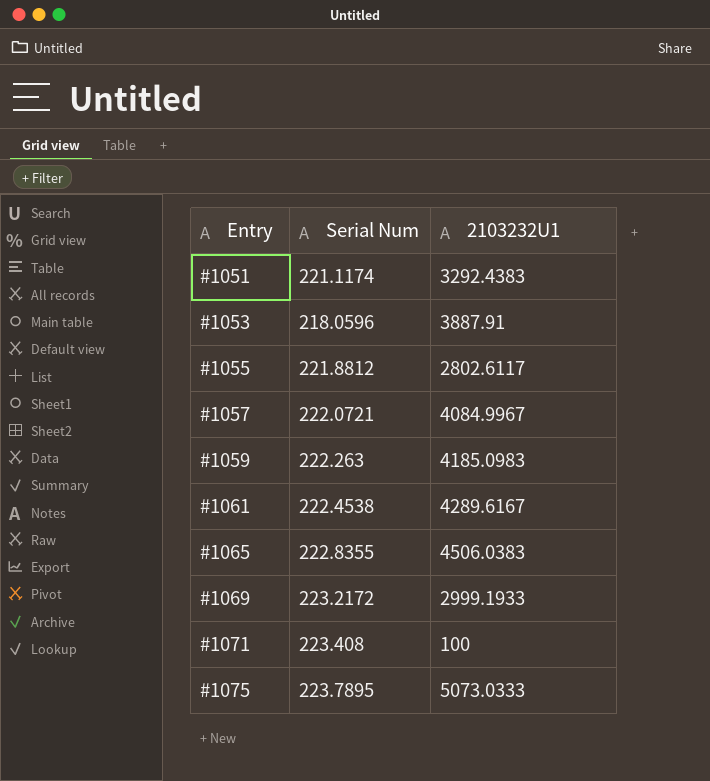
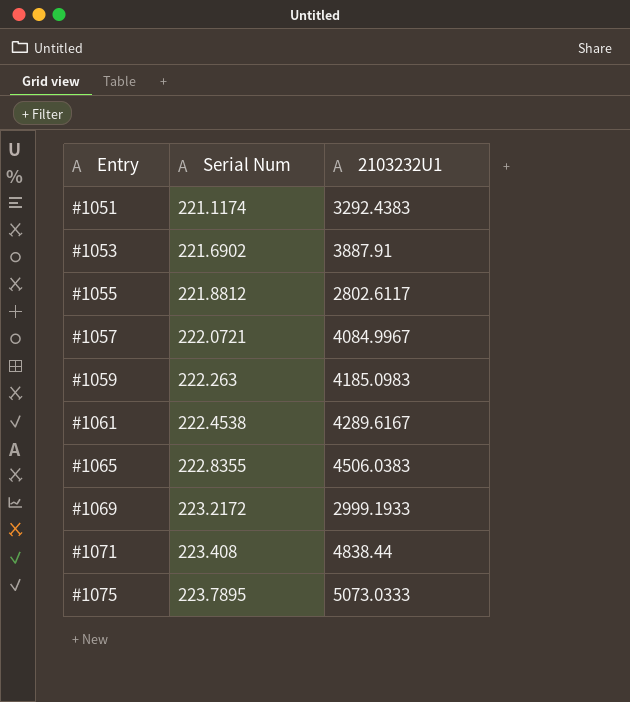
#1053 | Serial Num: 218.0596 -> 221.6902
#1071 | 2103232U1: 100 -> 4838.44

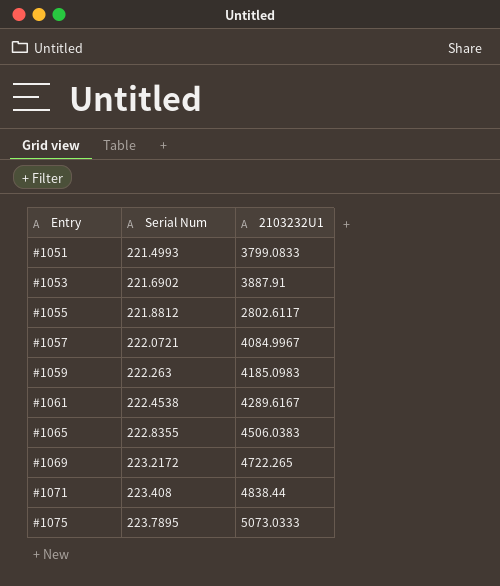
#1051 | Serial Num: 221.1174 -> 221.4993
#1051 | 2103232U1: 3292.4383 -> 3799.0833
#1069 | 2103232U1: 2999.1933 -> 4722.265

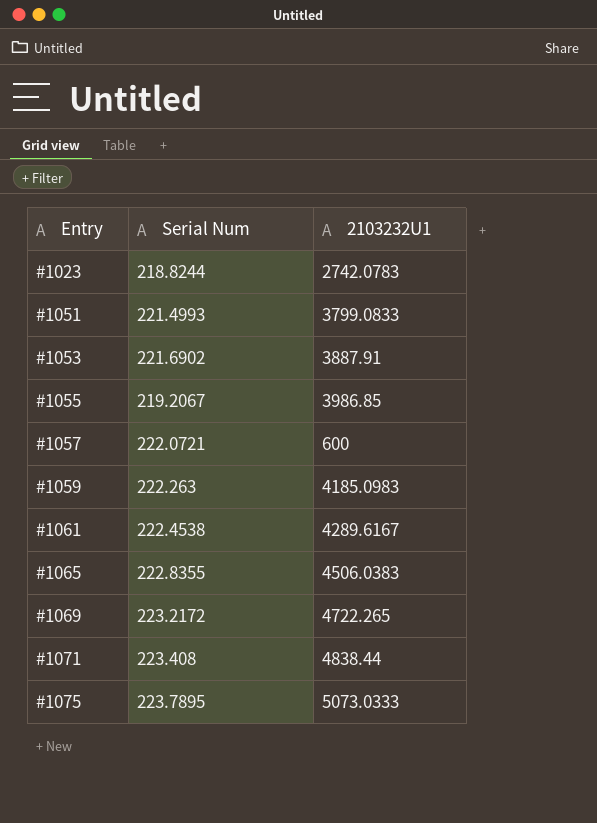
row #1023: none -> 218.8244 | 2742.0783
#1055 | Serial Num: 221.8812 -> 219.2067
#1055 | 2103232U1: 2802.6117 -> 3986.85
#1057 | 2103232U1: 4084.9967 -> 600

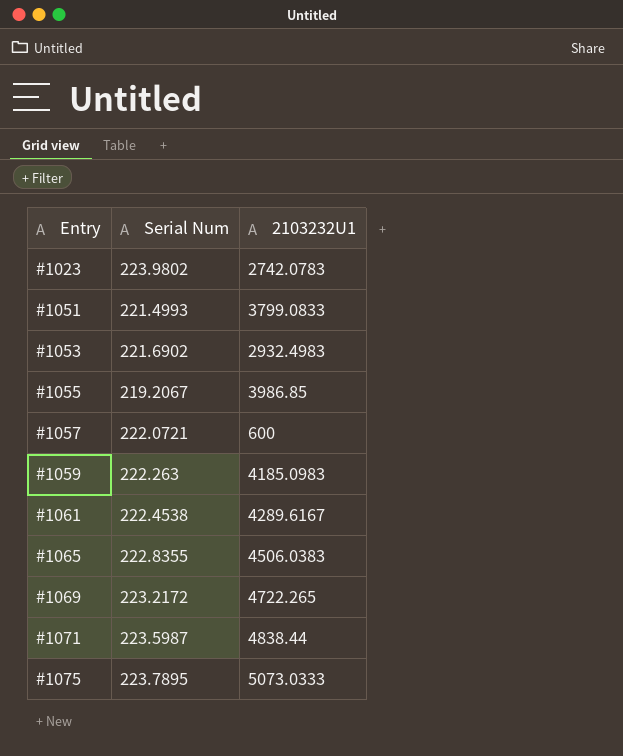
#1023 | Serial Num: 218.8244 -> 223.9802
#1053 | 2103232U1: 3887.91 -> 2932.4983
#1071 | Serial Num: 223.408 -> 223.5987

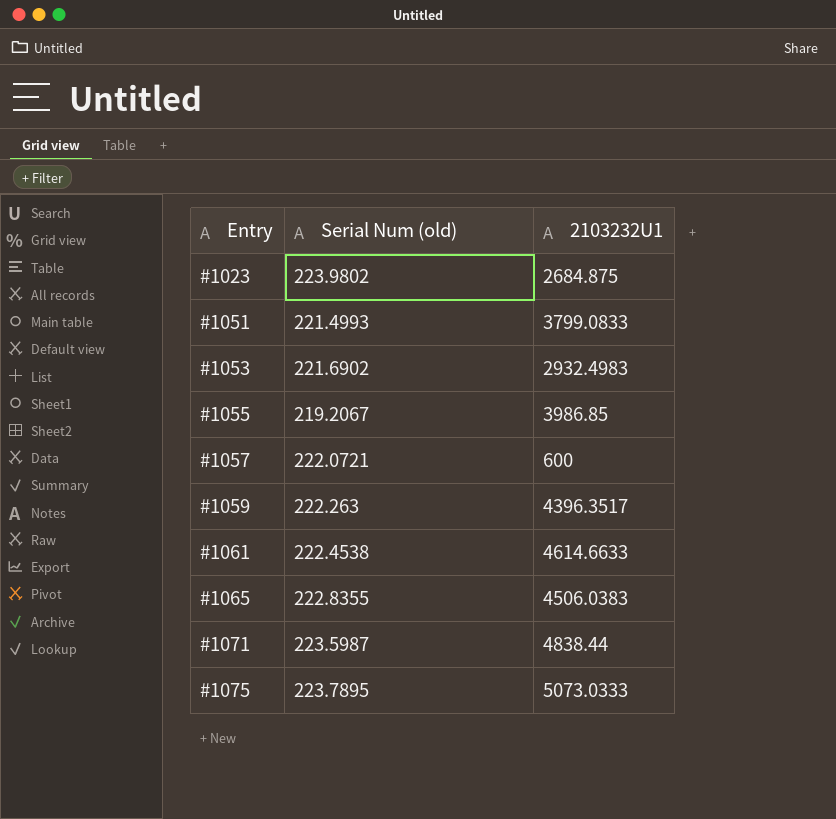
column name: Serial Num -> Serial Num (old)
row #1069: 223.2172 | 4722.265 -> none
#1023 | 2103232U1: 2742.0783 -> 2684.875
#1059 | 2103232U1: 4185.0983 -> 4396.3517
#1061 | 2103232U1: 4289.6167 -> 4614.6633

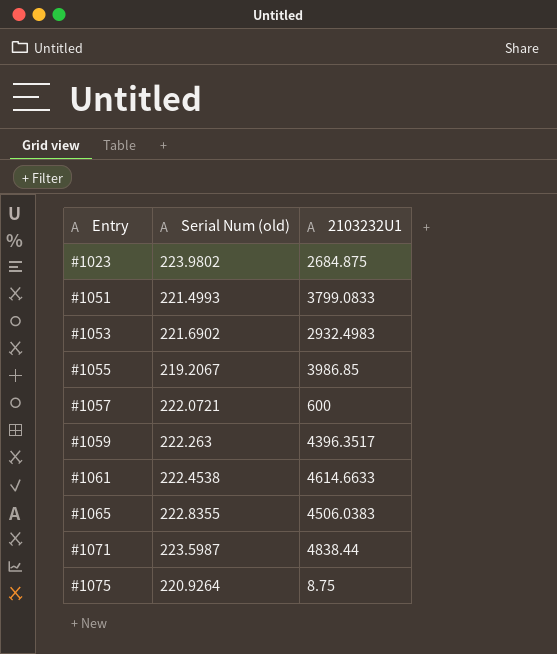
#1075 | Serial Num (old): 223.7895 -> 220.9264
#1075 | 2103232U1: 5073.0333 -> 8.75

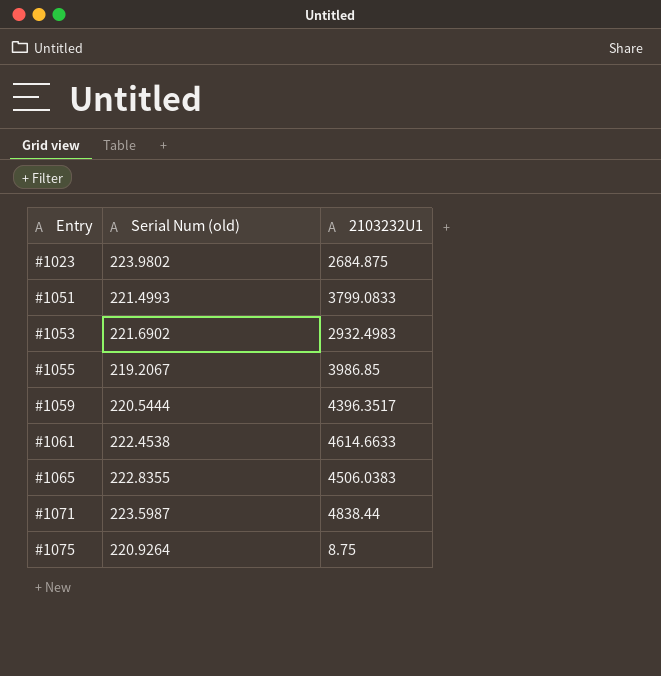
row #1057: 222.0721 | 600 -> none
#1059 | Serial Num (old): 222.263 -> 220.5444

